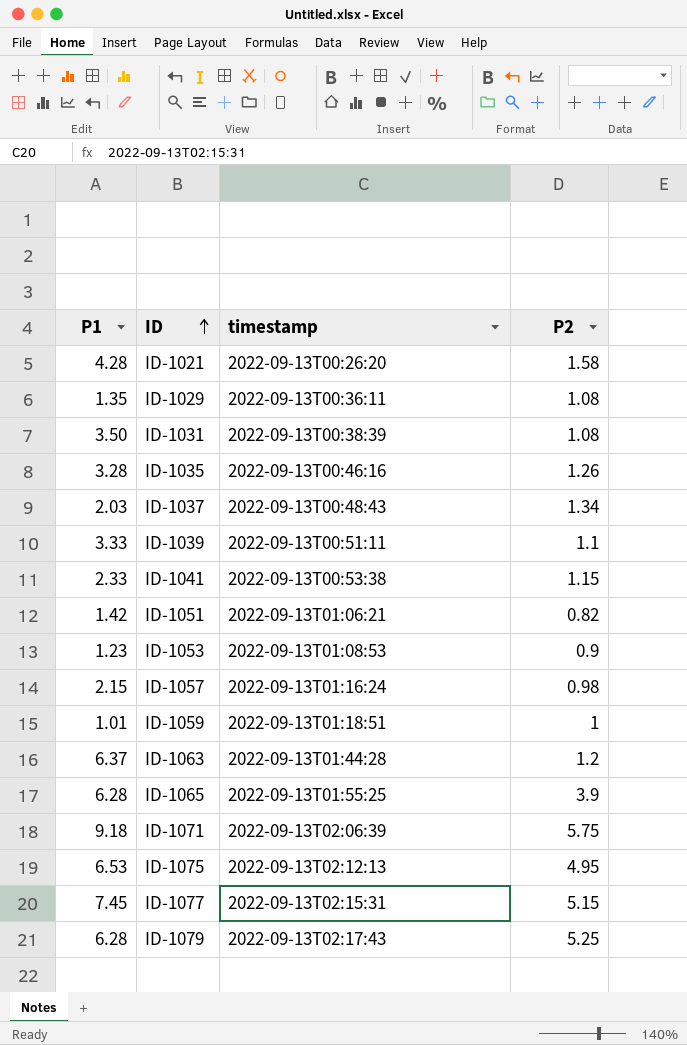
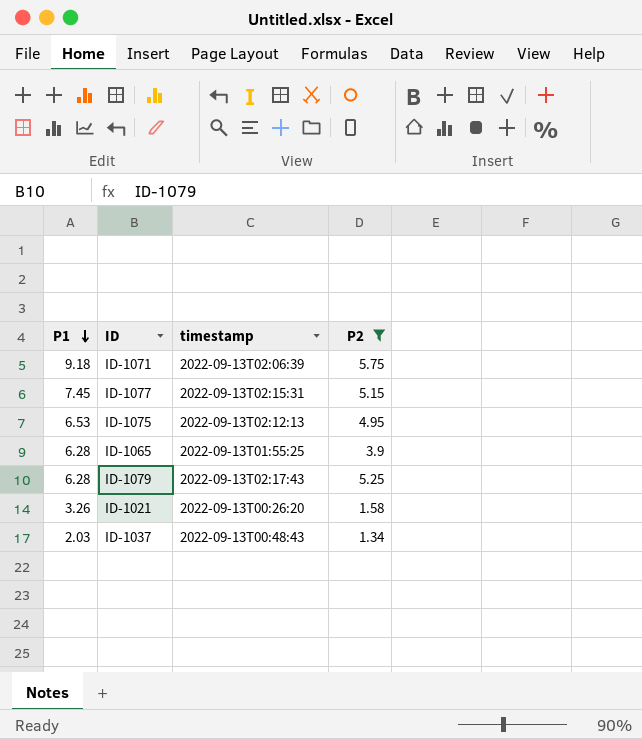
filter: none -> P2 >= 1.34
row order: ID ascending -> P1 descending
ID-1021 | P1: 4.28 -> 3.26

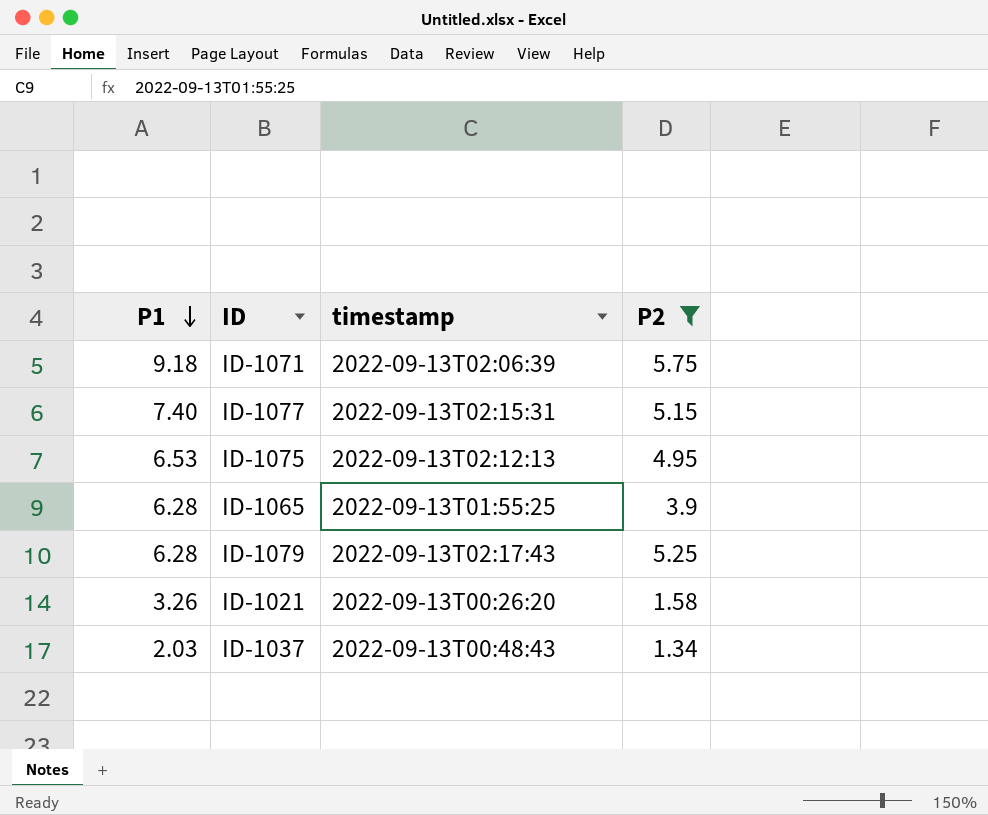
ID-1077 | P1: 7.45 -> 7.40

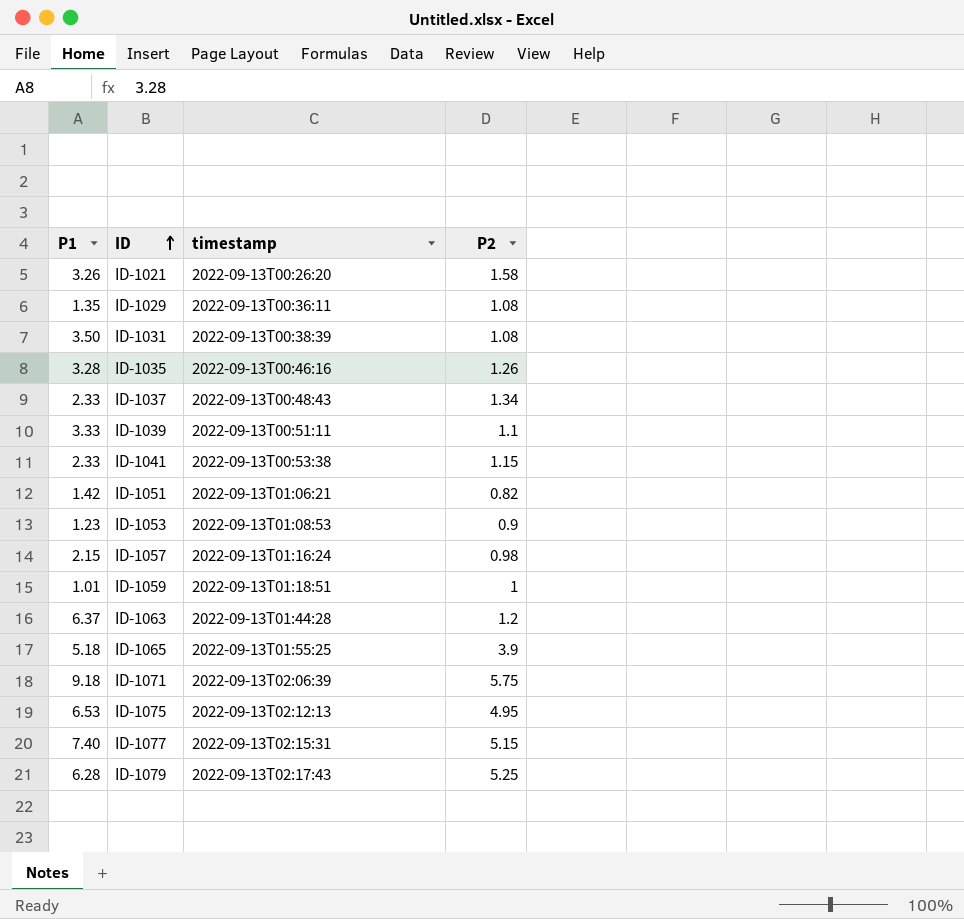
filter: P2 >= 1.34 -> none
row order: P1 descending -> ID ascending
ID-1037 | P1: 2.03 -> 2.33
ID-1065 | P1: 6.28 -> 5.18

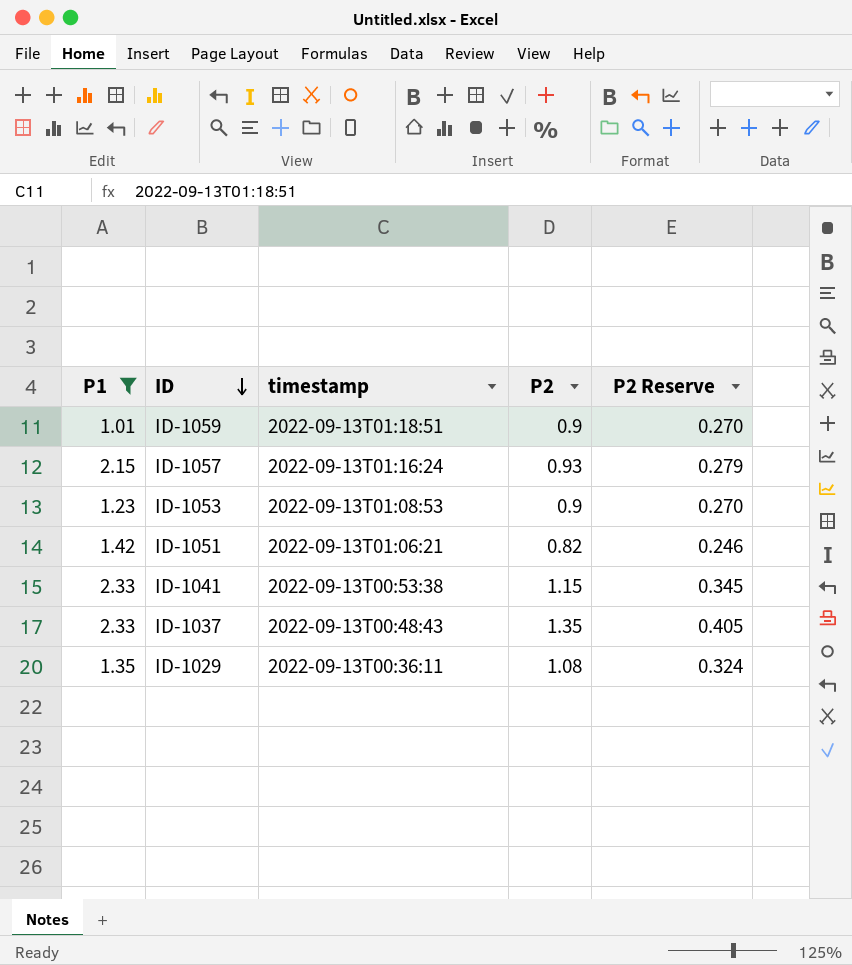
filter: none -> P1 <= 2.33
row order: ID ascending -> ID descending
column P2 Reserve | formula: none -> [P2] * 0.3
ID-1059 | P2: 1 -> 0.9
ID-1057 | P2: 0.98 -> 0.93
ID-1037 | P2: 1.34 -> 1.35

